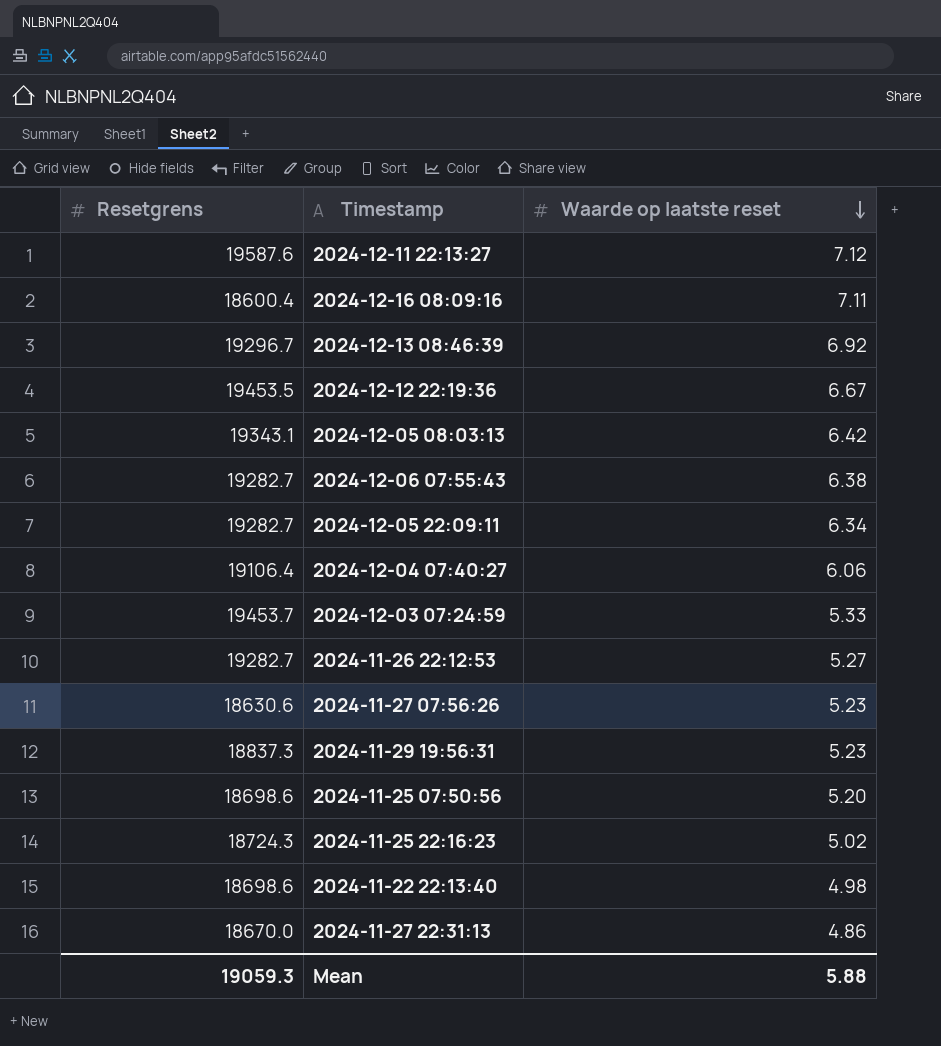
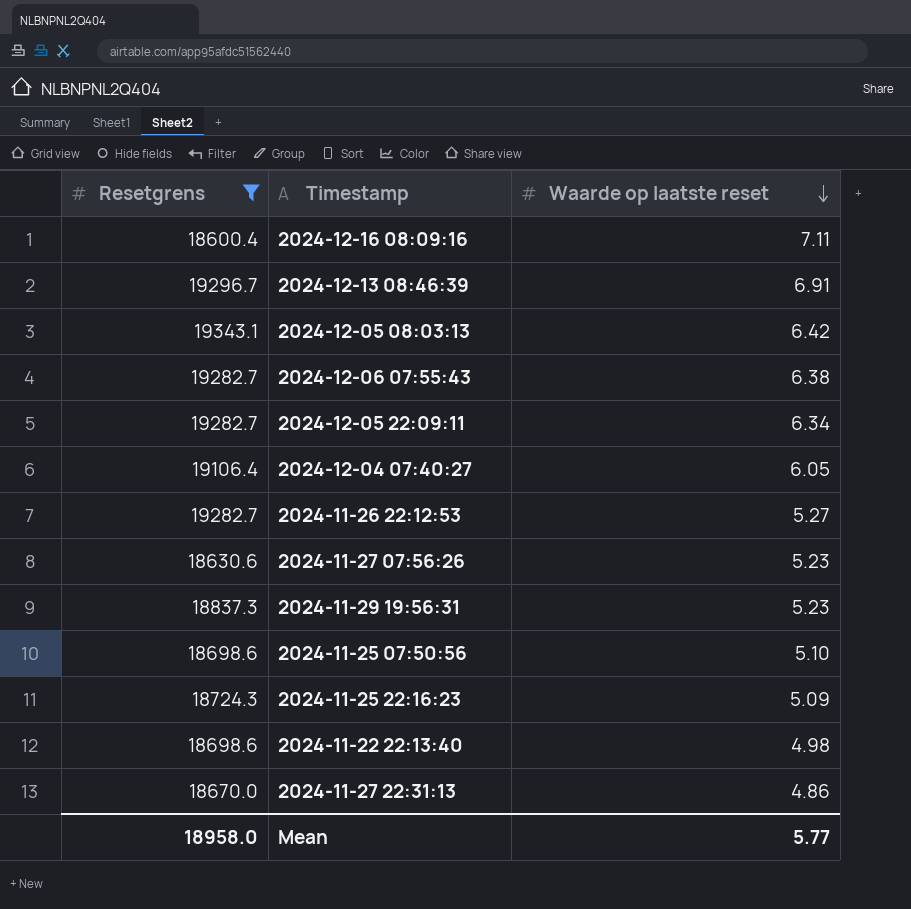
filter: none -> Resetgrens <= 19343.1
2024-12-13 08:46:39 | Waarde op laatste reset: 6.92 -> 6.91
2024-12-04 07:40:27 | Waarde op laatste reset: 6.06 -> 6.05
2024-11-25 07:50:56 | Waarde op laatste reset: 5.20 -> 5.10
2024-11-25 22:16:23 | Waarde op laatste reset: 5.02 -> 5.09
Mean | Resetgrens: 19059.3 -> 18958.0
Mean | Waarde op laatste reset: 5.88 -> 5.77

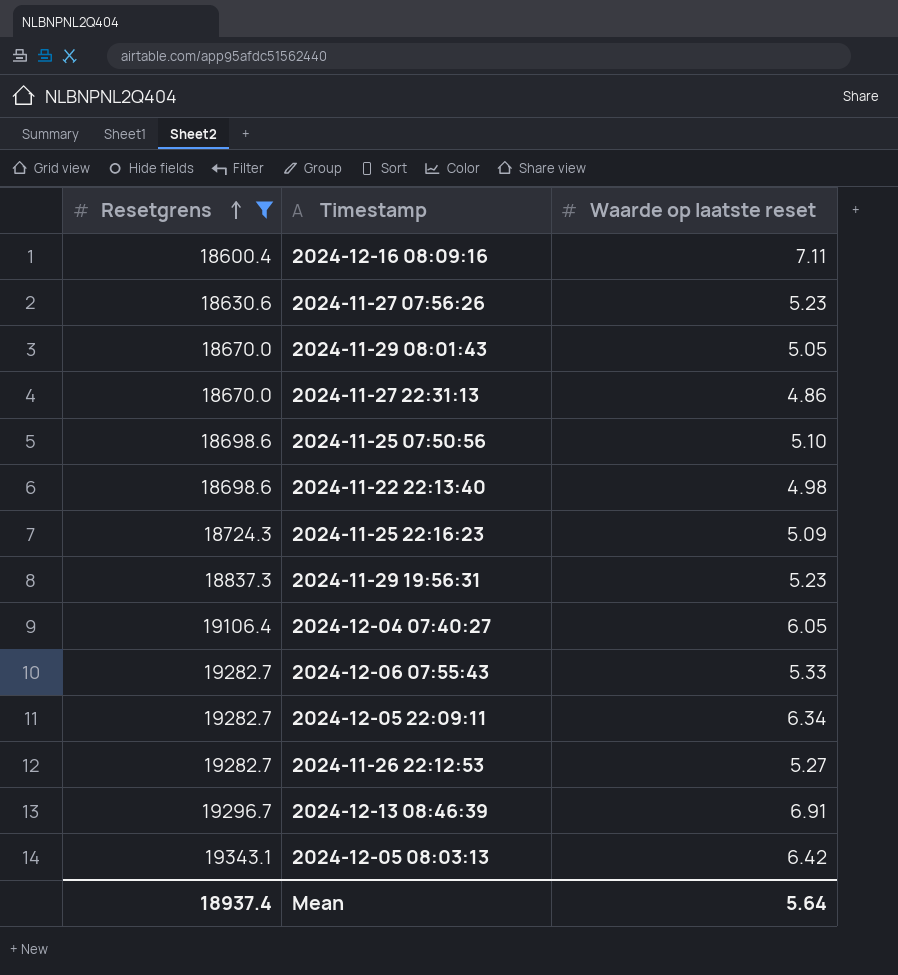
row order: Waarde op laatste reset descending -> Resetgrens ascending
row 2024-11-29 08:01:43: none -> 18670.0 | 5.05
2024-12-06 07:55:43 | Waarde op laatste reset: 6.38 -> 5.33
Mean | Resetgrens: 18958.0 -> 18937.4
Mean | Waarde op laatste reset: 5.77 -> 5.64

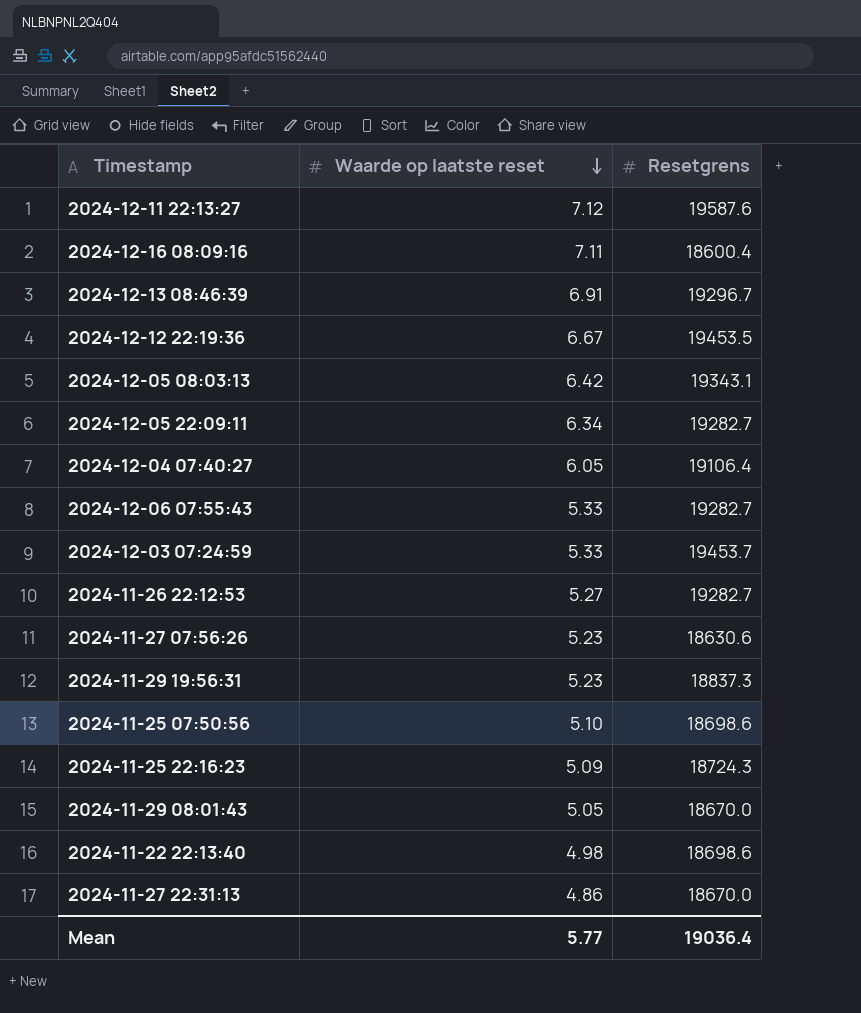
filter: Resetgrens <= 19343.1 -> none
row order: Resetgrens ascending -> Waarde op laatste reset descending
column Resetgrens | position: 1 -> 3
Mean | Waarde op laatste reset: 5.64 -> 5.77
Mean | Resetgrens: 18937.4 -> 19036.4

